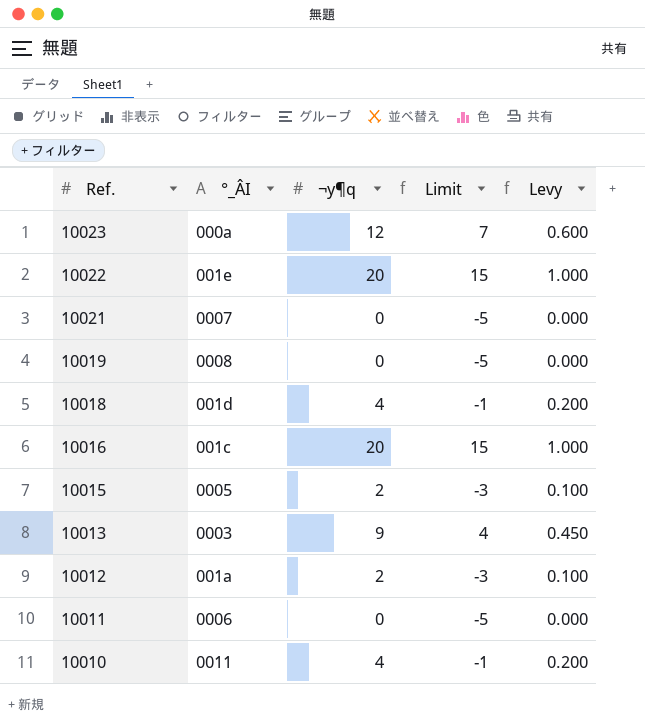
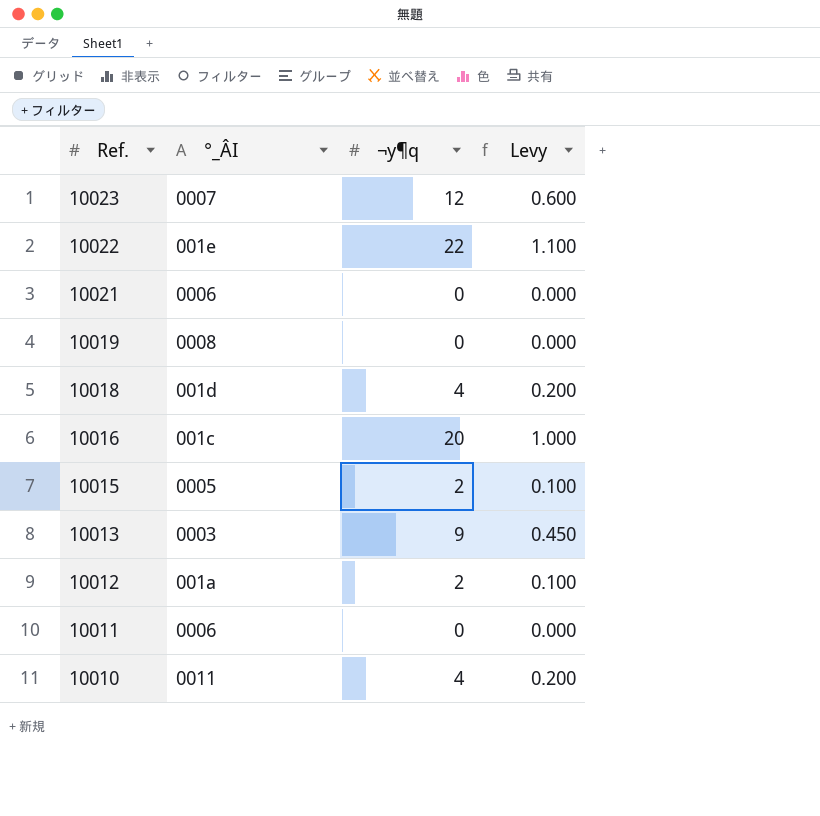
column Limit | formula: [¬y¶q] - 5 -> none
10023 | °_ÂI: 000a -> 0007
10022 | ¬y¶q: 20 -> 22
10022 | Levy: 1.000 -> 1.100
10021 | °_ÂI: 0007 -> 0006

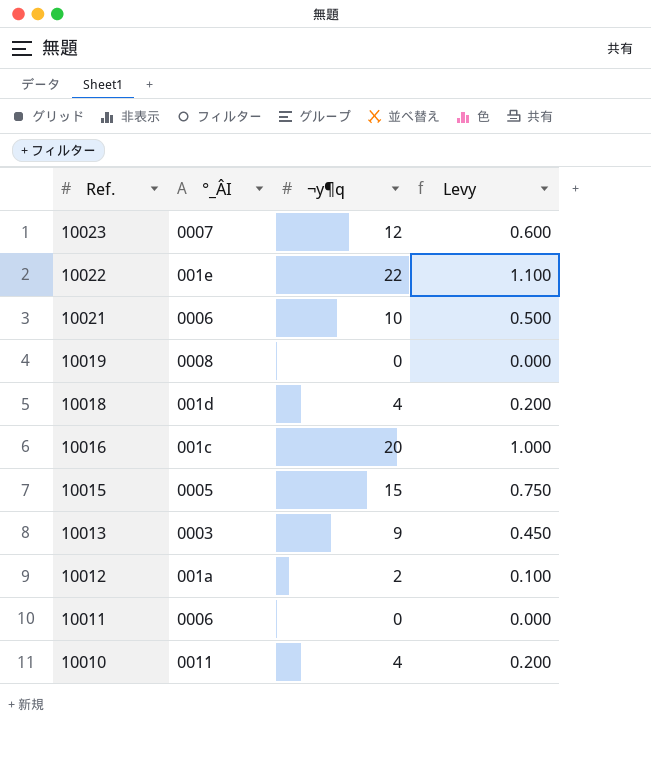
10021 | ¬y¶q: 0 -> 10
10021 | Levy: 0.000 -> 0.500
10015 | ¬y¶q: 2 -> 15
10015 | Levy: 0.100 -> 0.750

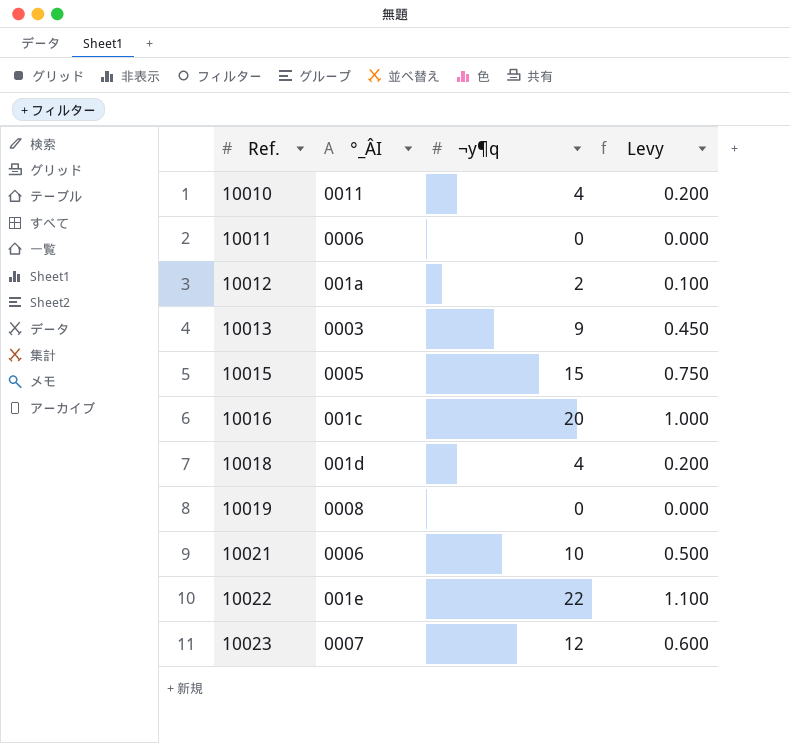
row order: Ref. descending -> Ref. ascending

